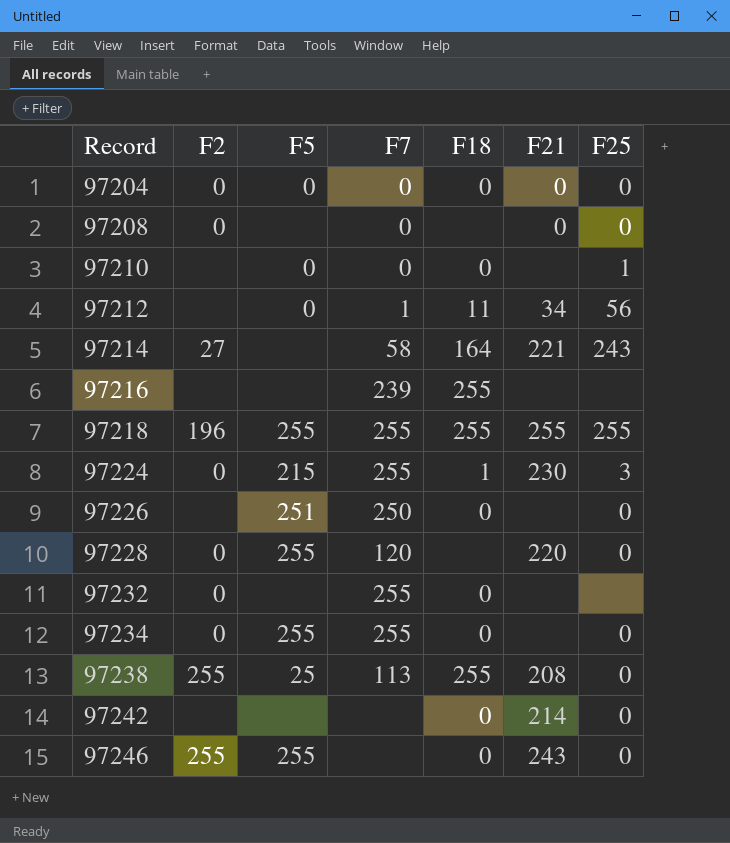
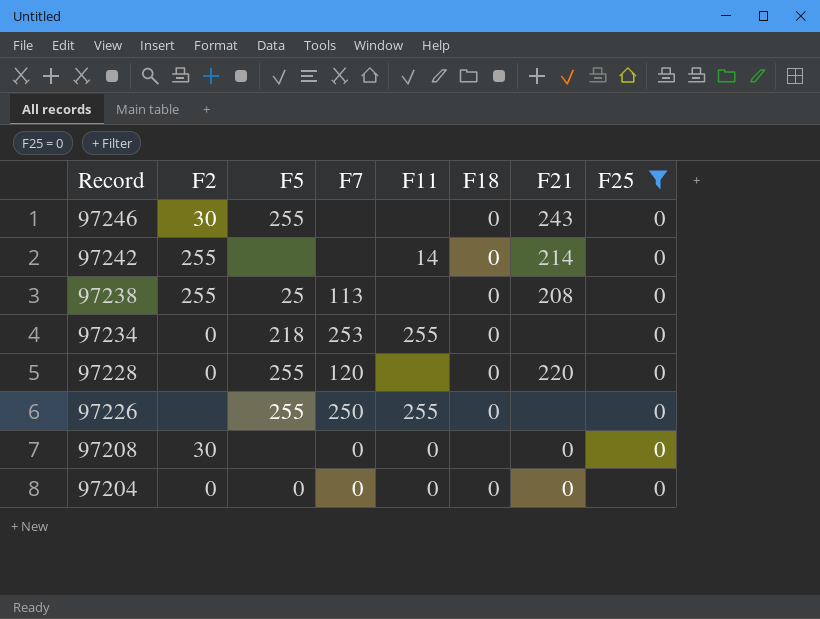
filter: none -> F25 = 0
row order: Record ascending -> Record descending
column F11 | position: none -> 5
97246 | F2: 255 -> 30
97242 | F2: none -> 255
97238 | F18: 255 -> 0
97234 | F5: 255 -> 218
97234 | F7: 255 -> 253
97228 | F18: none -> 0
97226 | F5: 251 -> 255
97208 | F2: 0 -> 30

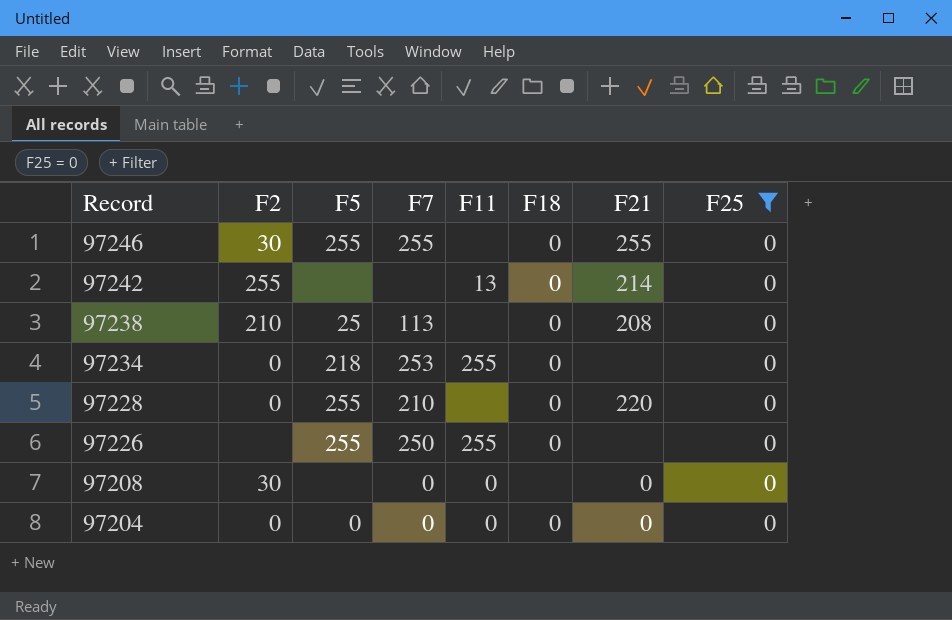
97246 | F7: none -> 255
97246 | F21: 243 -> 255
97242 | F11: 14 -> 13
97238 | F2: 255 -> 210
97228 | F7: 120 -> 210

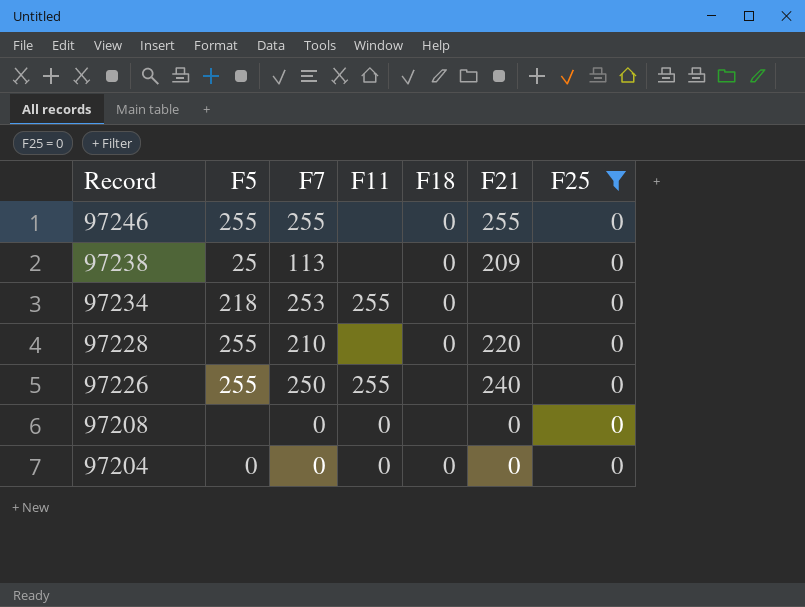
column F2 | position: 2 -> none
row 97242: 255 | none | none | 13 | 0 | 214 | 0 -> none
97238 | F21: 208 -> 209
97226 | F18: 0 -> none
97226 | F21: none -> 240

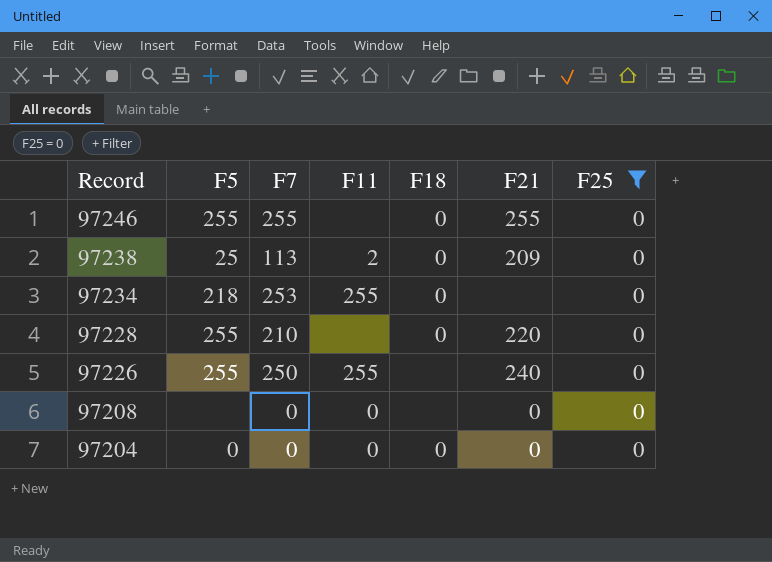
97238 | F11: none -> 2

